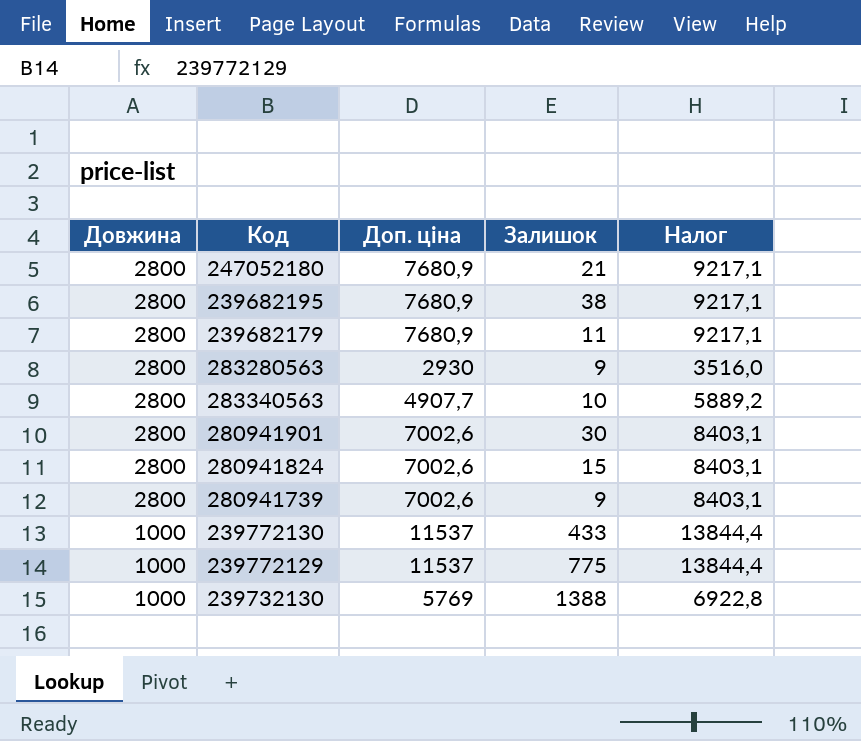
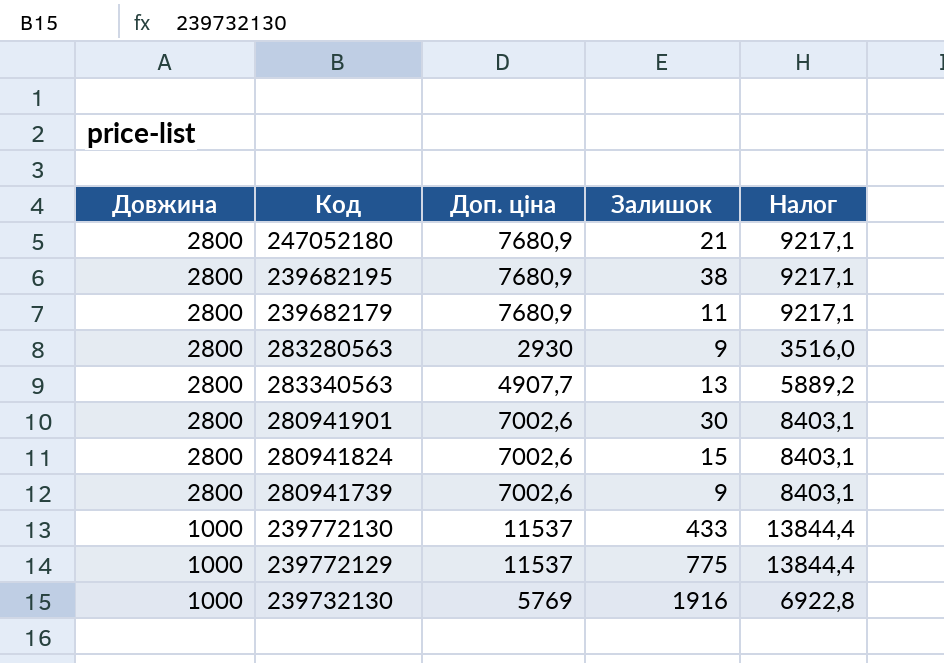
283340563 | Залишок: 10 -> 13
239732130 | Залишок: 1388 -> 1916

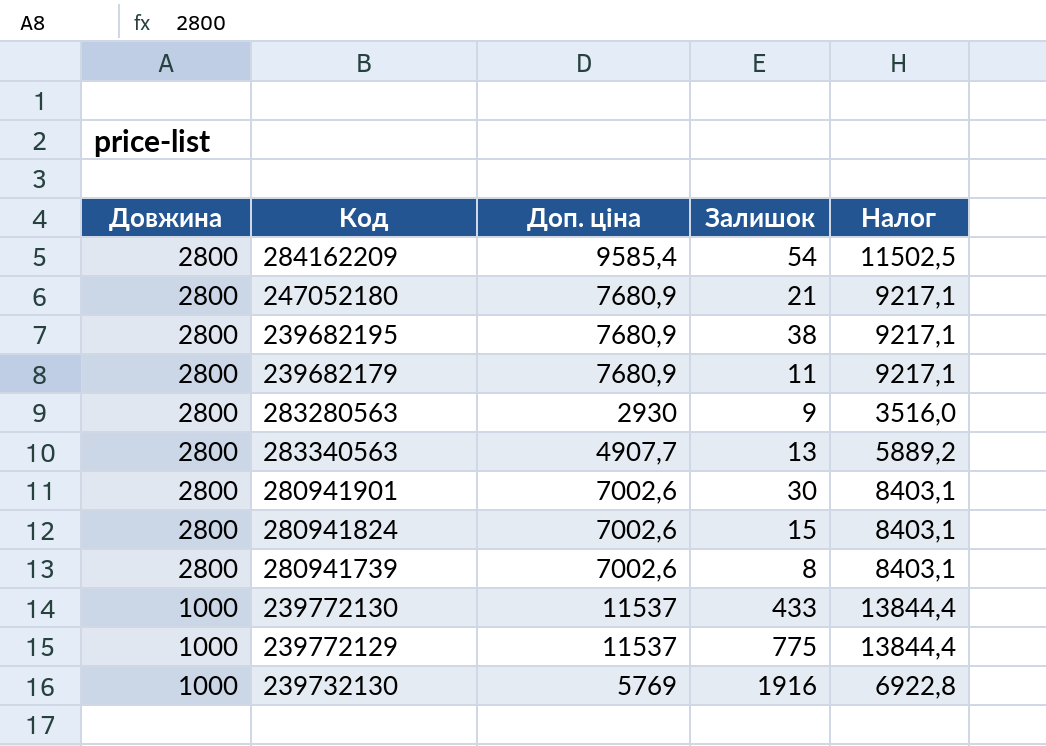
row 284162209: none -> 2800 | 9585,4 | 54 | 11502,5
280941739 | Залишок: 9 -> 8

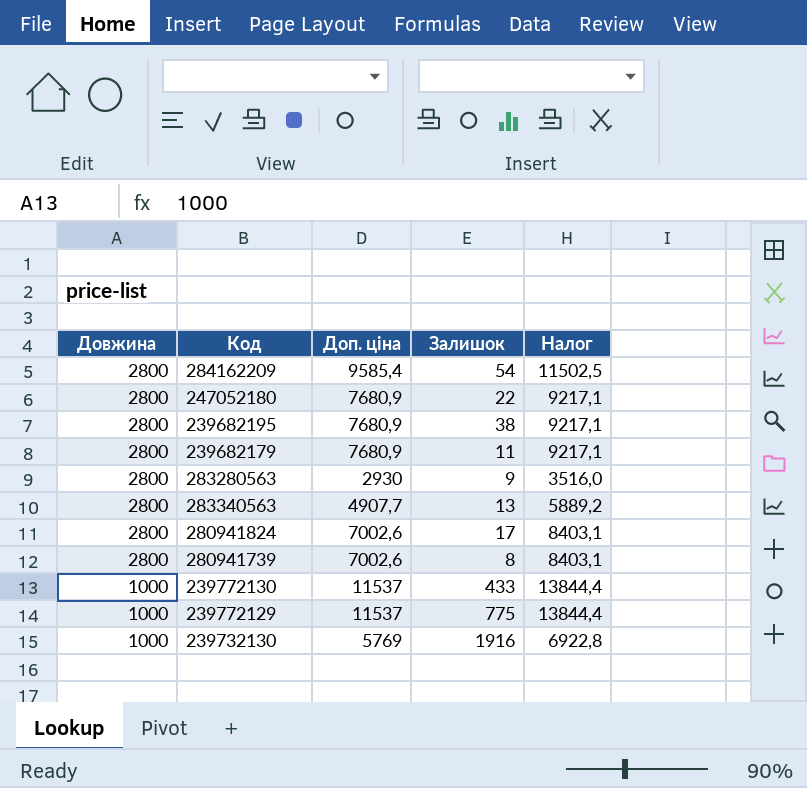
row 280941901: 2800 | 7002,6 | 30 | 8403,1 -> none
247052180 | Залишок: 21 -> 22
280941824 | Залишок: 15 -> 17

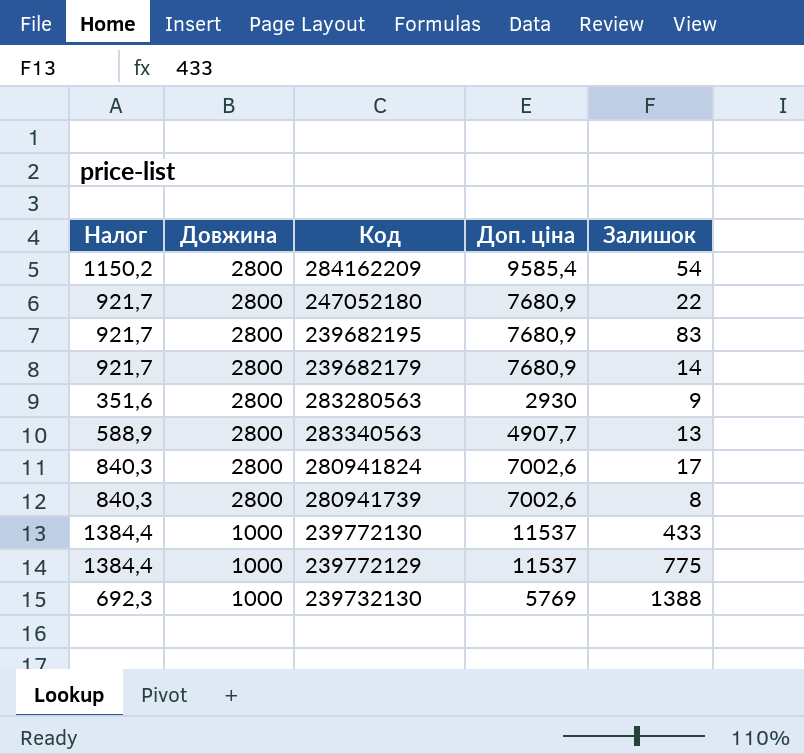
column Налог | formula: [Доп. ціна] * 1,2 -> [Доп. ціна] * 0,12
column Налог | position: 5 -> 1
239682195 | Залишок: 38 -> 83
239682179 | Залишок: 11 -> 14
239732130 | Залишок: 1916 -> 1388

